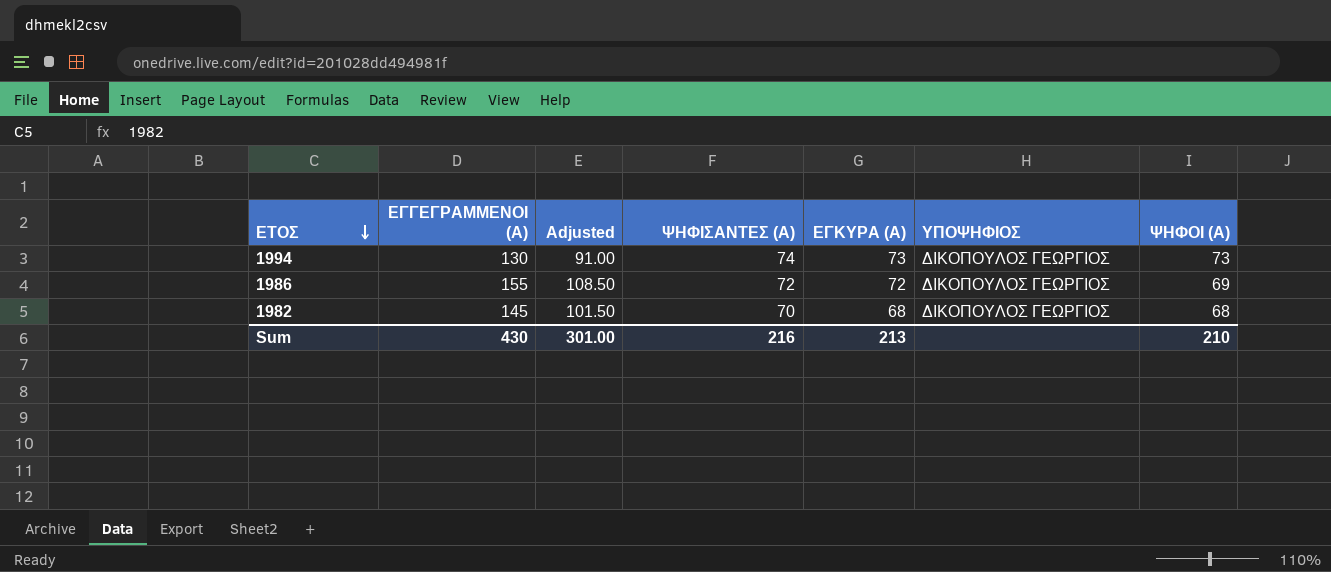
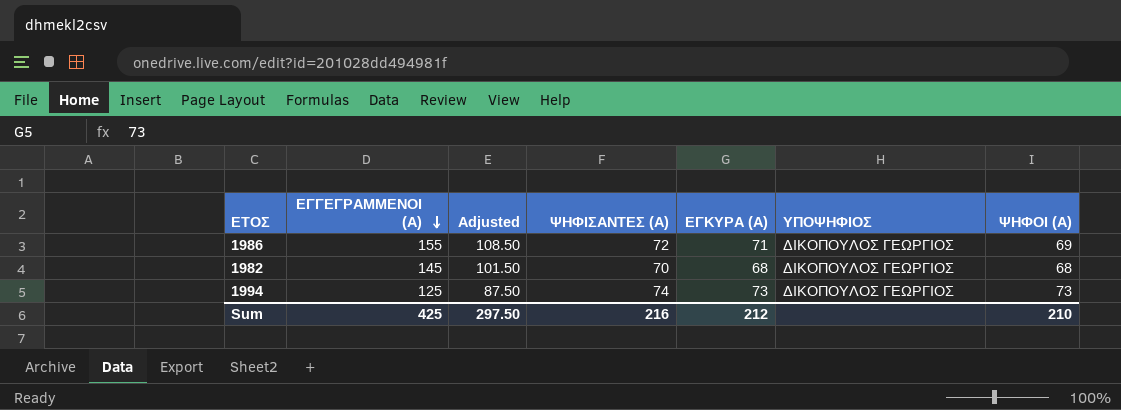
row order: ΕΤΟΣ descending -> ΕΓΓΕΓΡΑΜΜΕΝΟΙ (Α) descending
1986 | ΕΓΚΥΡΑ (Α): 72 -> 71
1994 | ΕΓΓΕΓΡΑΜΜΕΝΟΙ (Α): 130 -> 125
1994 | Adjusted: 91.00 -> 87.50
Sum | ΕΓΓΕΓΡΑΜΜΕΝΟΙ (Α): 430 -> 425
Sum | Adjusted: 301.00 -> 297.50
Sum | ΕΓΚΥΡΑ (Α): 213 -> 212

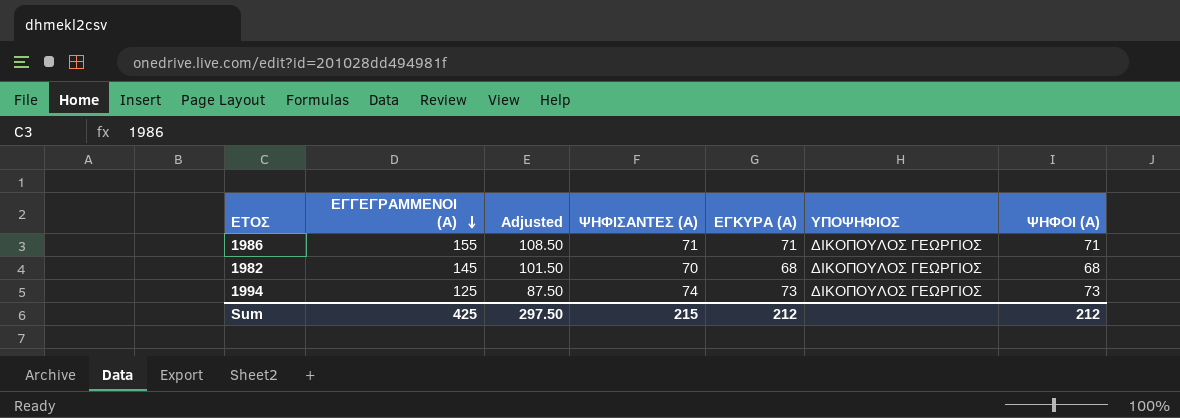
1986 | ΨΗΦΙΣΑΝΤΕΣ (Α): 72 -> 71
1986 | ΨΗΦΟΙ (Α): 69 -> 71
Sum | ΨΗΦΙΣΑΝΤΕΣ (Α): 216 -> 215
Sum | ΨΗΦΟΙ (Α): 210 -> 212

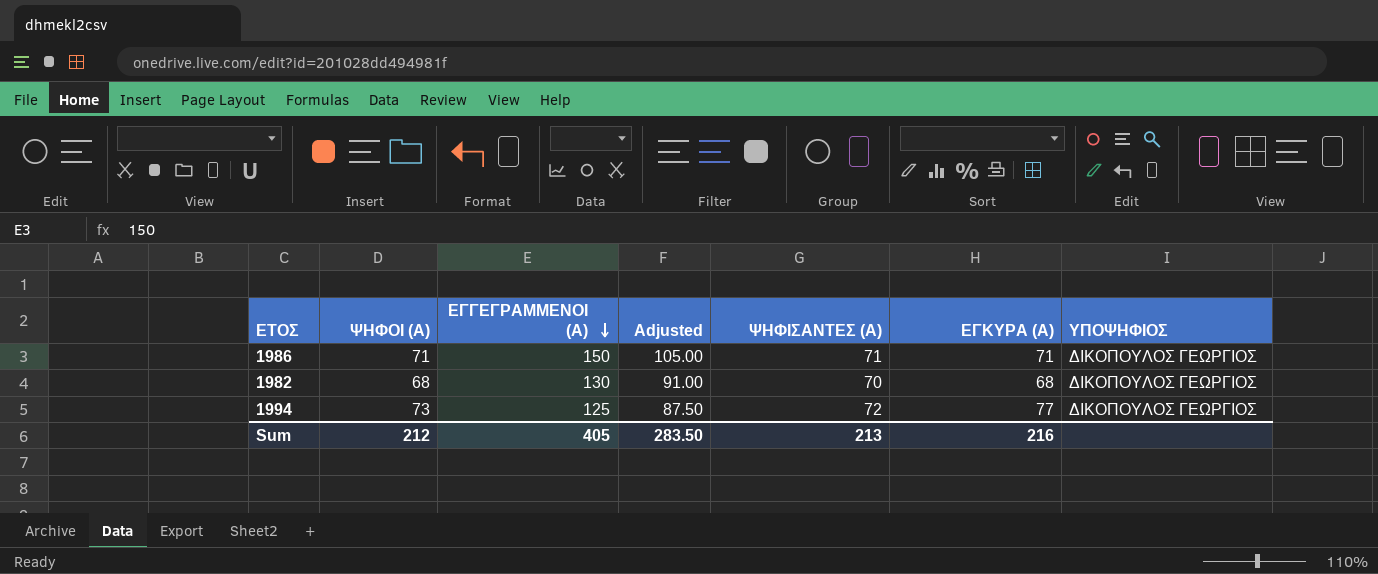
column ΨΗΦΟΙ (Α) | position: 7 -> 2
1986 | ΕΓΓΕΓΡΑΜΜΕΝΟΙ (Α): 155 -> 150
1986 | Adjusted: 108.50 -> 105.00
1982 | ΕΓΓΕΓΡΑΜΜΕΝΟΙ (Α): 145 -> 130
1982 | Adjusted: 101.50 -> 91.00
1994 | ΨΗΦΙΣΑΝΤΕΣ (Α): 74 -> 72
1994 | ΕΓΚΥΡΑ (Α): 73 -> 77
Sum | ΕΓΓΕΓΡΑΜΜΕΝΟΙ (Α): 425 -> 405
Sum | Adjusted: 297.50 -> 283.50
Sum | ΨΗΦΙΣΑΝΤΕΣ (Α): 215 -> 213
Sum | ΕΓΚΥΡΑ (Α): 212 -> 216

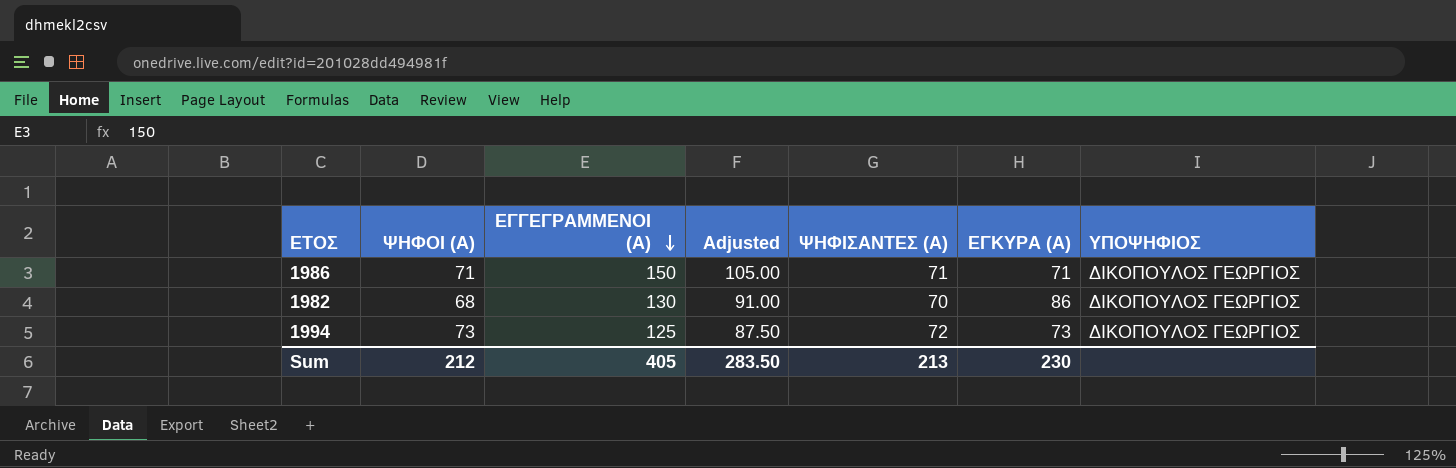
1982 | ΕΓΚΥΡΑ (Α): 68 -> 86
1994 | ΕΓΚΥΡΑ (Α): 77 -> 73
Sum | ΕΓΚΥΡΑ (Α): 216 -> 230

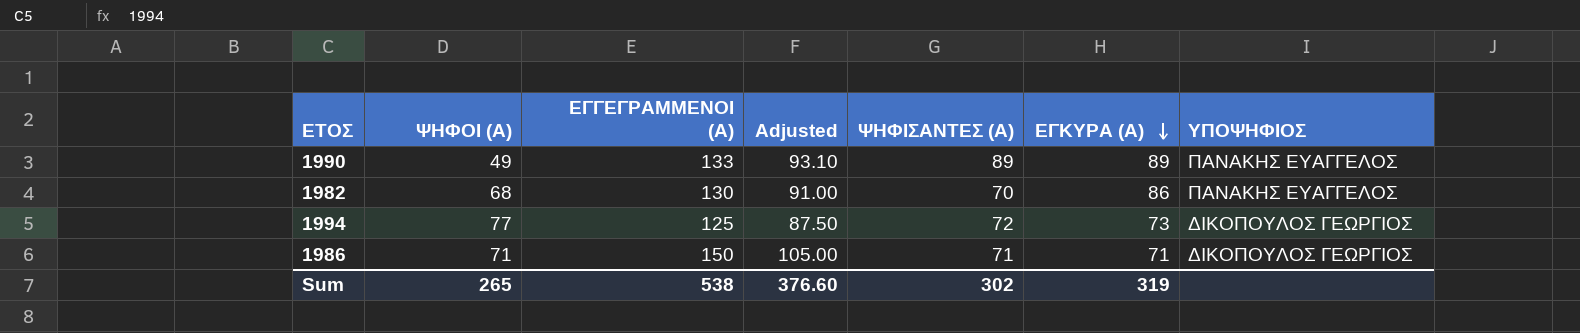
row order: ΕΓΓΕΓΡΑΜΜΕΝΟΙ (Α) descending -> ΕΓΚΥΡΑ (Α) descending
row 1990: none -> 49 | 133 | 93.10 | 89 | 89 | ΠΑΝΑΚΗΣ ΕΥΑΓΓΕΛΟΣ
1982 | ΥΠΟΨΗΦΙΟΣ: ΔΙΚΟΠΟΥΛΟΣ ΓΕΩΡΓΙΟΣ -> ΠΑΝΑΚΗΣ ΕΥΑΓΓΕΛΟΣ
1994 | ΨΗΦΟΙ (Α): 73 -> 77
Sum | ΨΗΦΟΙ (Α): 212 -> 265
Sum | ΕΓΓΕΓΡΑΜΜΕΝΟΙ (Α): 405 -> 538
Sum | Adjusted: 283.50 -> 376.60
Sum | ΨΗΦΙΣΑΝΤΕΣ (Α): 213 -> 302
Sum | ΕΓΚΥΡΑ (Α): 230 -> 319

